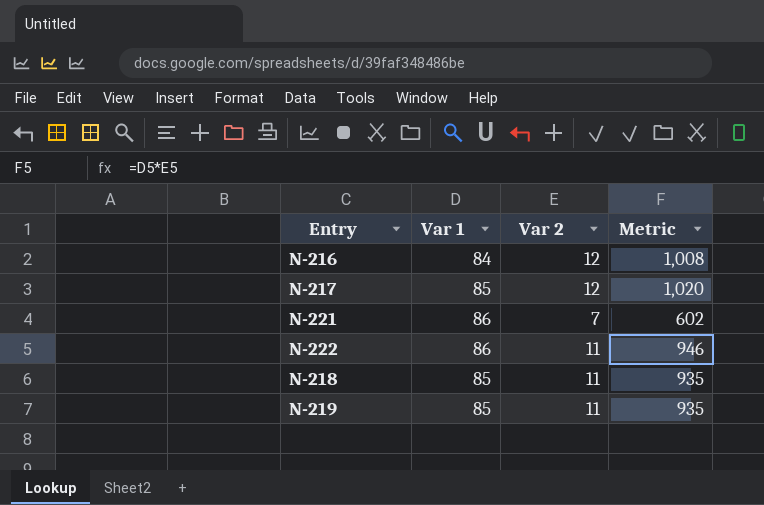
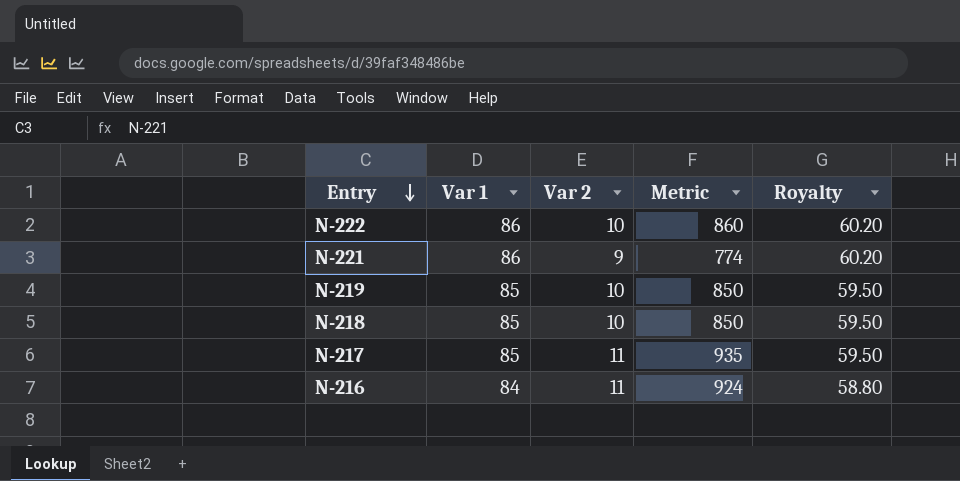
row order: none -> Entry descending
column Royalty | formula: none -> [Var 1] * 0.7
N-222 | Var 2: 11 -> 10
N-222 | Metric: 946 -> 860
N-221 | Var 2: 7 -> 9
N-221 | Metric: 602 -> 774
N-219 | Var 2: 11 -> 10
N-219 | Metric: 935 -> 850
N-218 | Var 2: 11 -> 10
N-218 | Metric: 935 -> 850
N-217 | Var 2: 12 -> 11
N-217 | Metric: 1,020 -> 935
N-216 | Var 2: 12 -> 11
N-216 | Metric: 1,008 -> 924

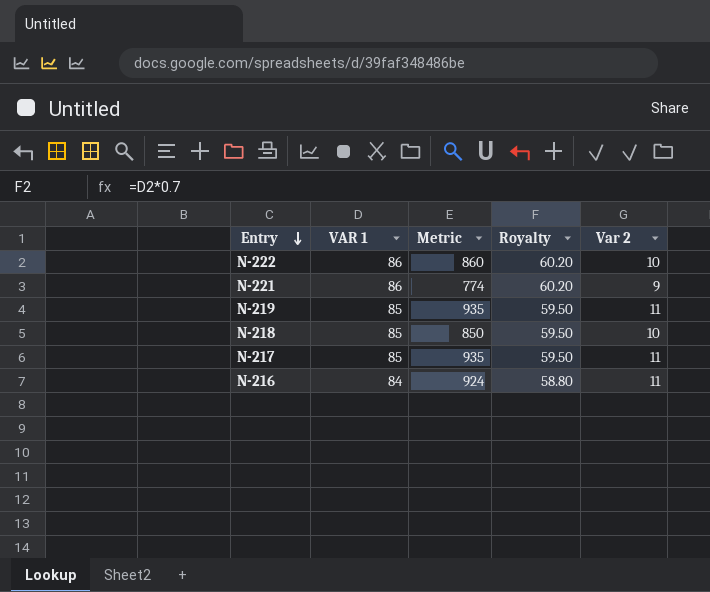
column name: Var 1 -> VAR 1
column Var 2 | position: 3 -> 5
N-219 | Metric: 850 -> 935
N-219 | Var 2: 10 -> 11

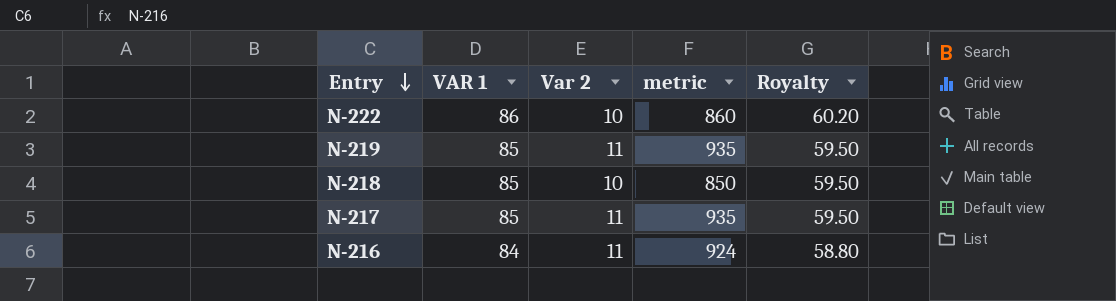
column Var 2 | position: 5 -> 3
column name: Metric -> metric
row N-221: 86 | 774 | 60.20 | 9 -> none

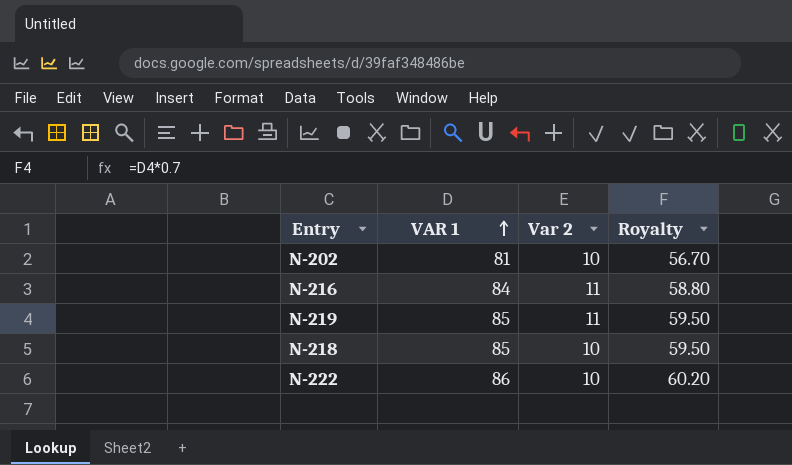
row order: Entry descending -> VAR 1 ascending
column metric | formula: [VAR 1] * [Var 2] -> none
row N-217: 85 | 11 | 935 | 59.50 -> none
row N-202: none -> 81 | 10 | 56.70

